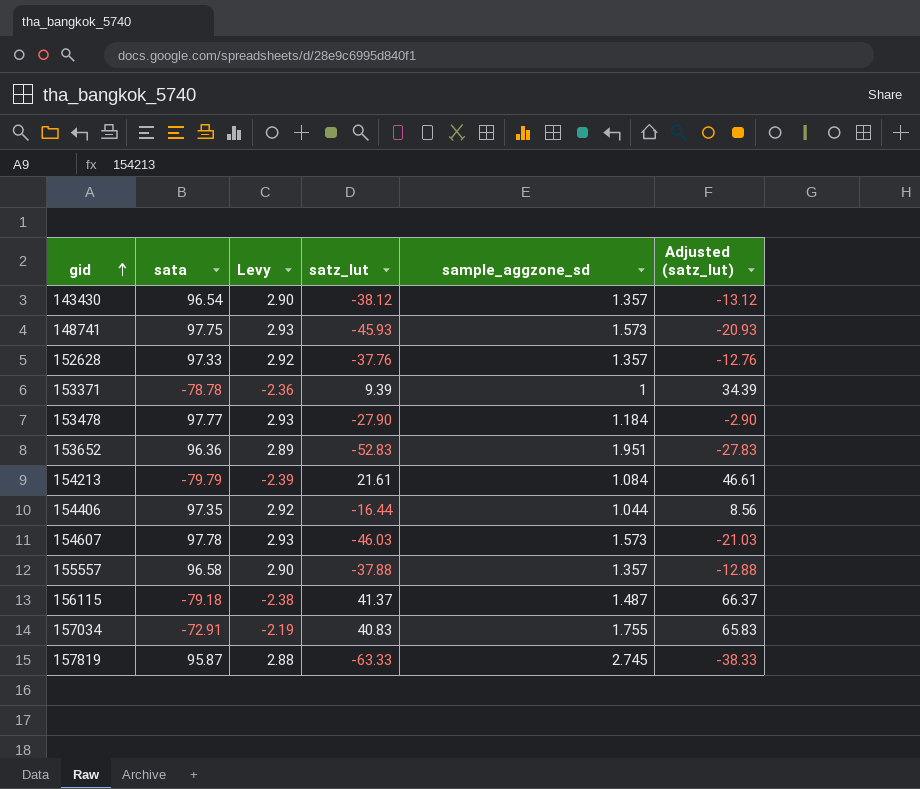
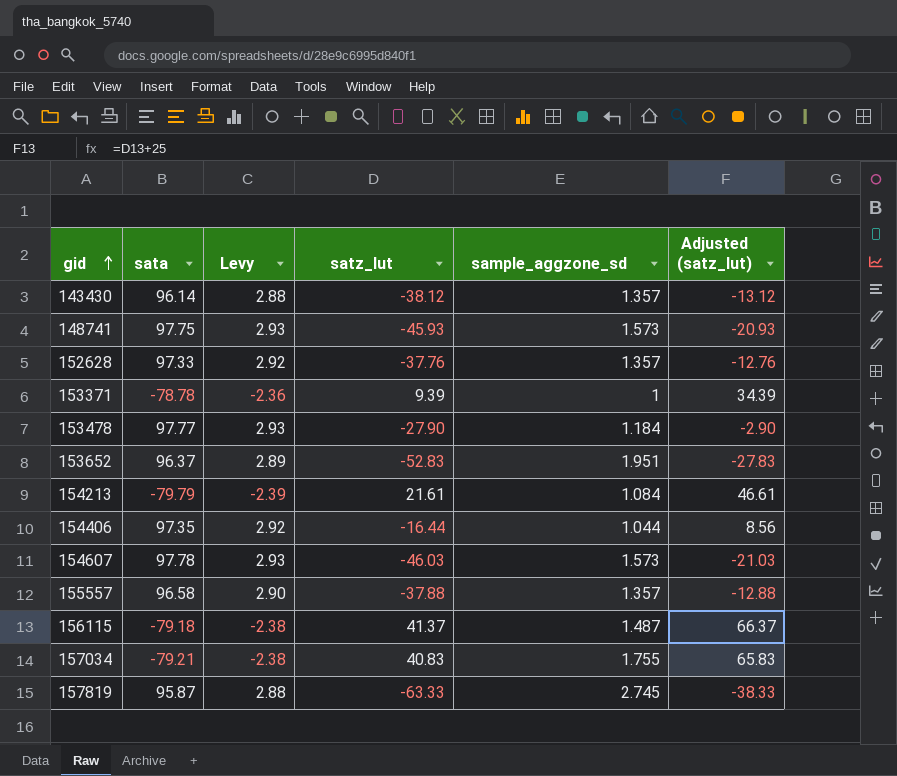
143430 | sata: 96.54 -> 96.14
143430 | Levy: 2.90 -> 2.88
153652 | sata: 96.36 -> 96.37
157034 | sata: -72.91 -> -79.21
157034 | Levy: -2.19 -> -2.38

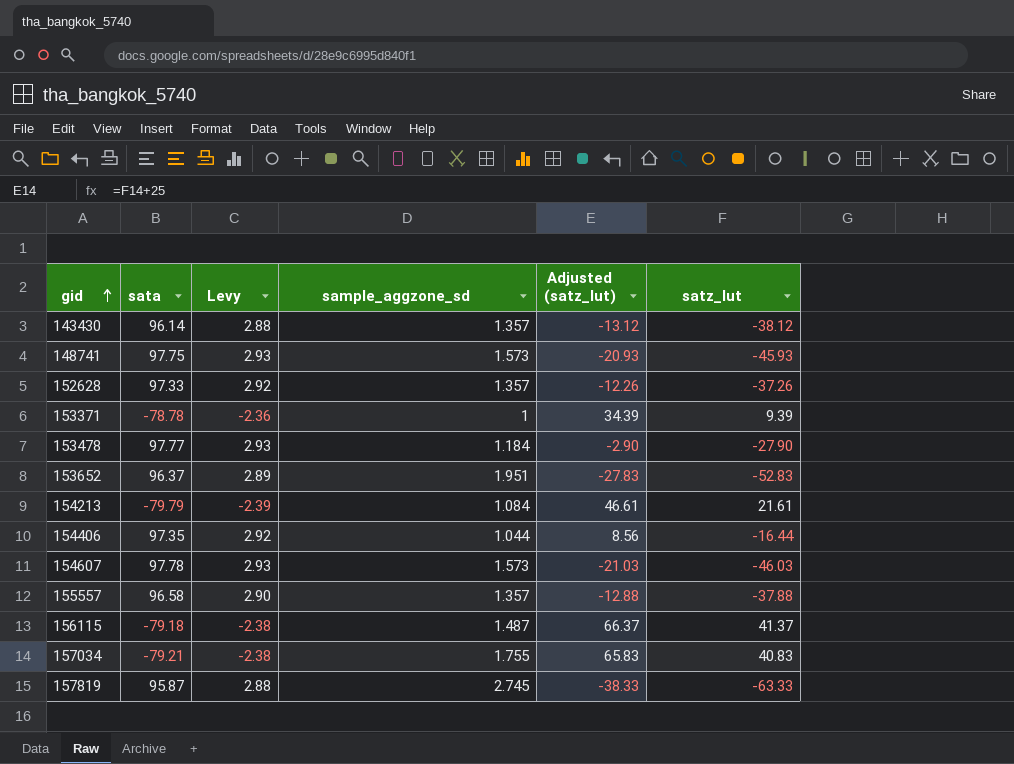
column satz_lut | position: 4 -> 6
152628 | Adjusted (satz_lut): -12.76 -> -12.26
152628 | satz_lut: -37.76 -> -37.26

